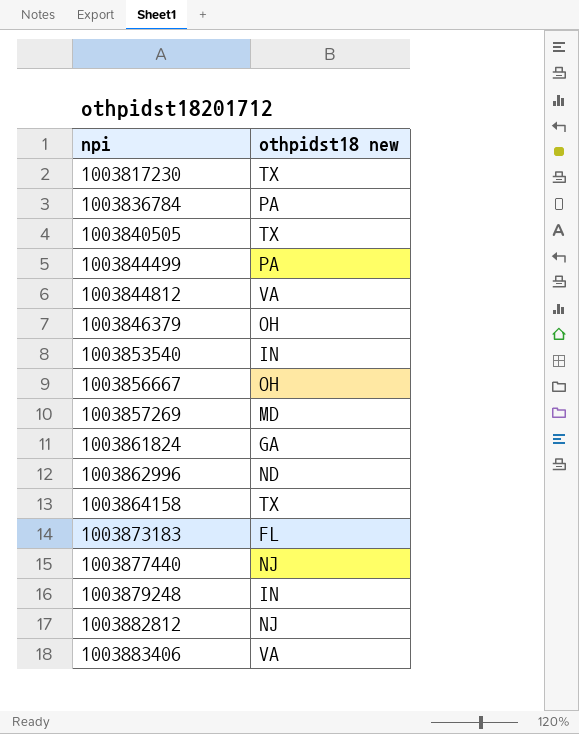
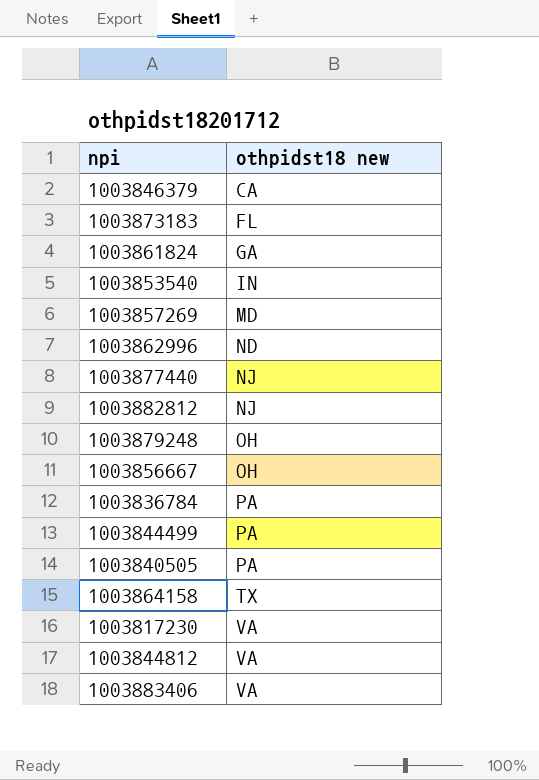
row order: npi ascending -> othpidst18 new ascending
1003846379 | othpidst18 new: OH -> CA
1003879248 | othpidst18 new: IN -> OH
1003840505 | othpidst18 new: TX -> PA
1003817230 | othpidst18 new: TX -> VA

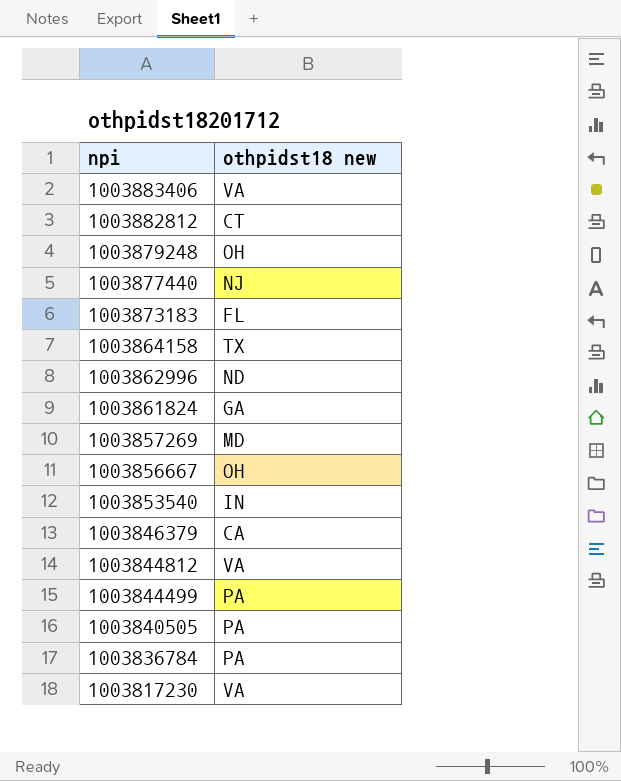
row order: othpidst18 new ascending -> npi descending
1003882812 | othpidst18 new: NJ -> CT

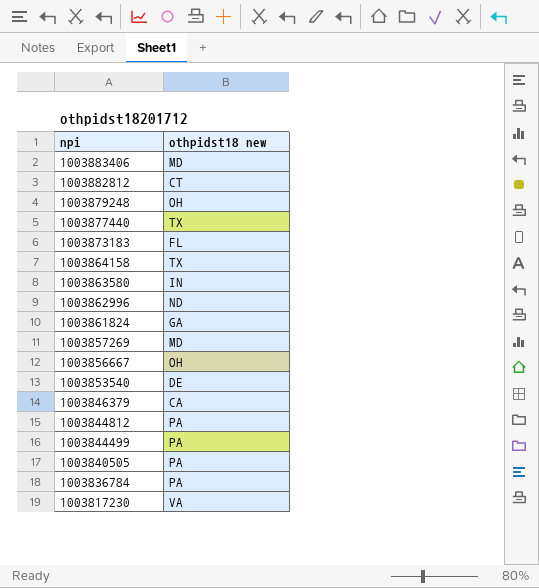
1003883406 | othpidst18 new: VA -> MD
1003877440 | othpidst18 new: NJ -> TX
row 1003863580: none -> IN
1003853540 | othpidst18 new: IN -> DE
1003844812 | othpidst18 new: VA -> PA

